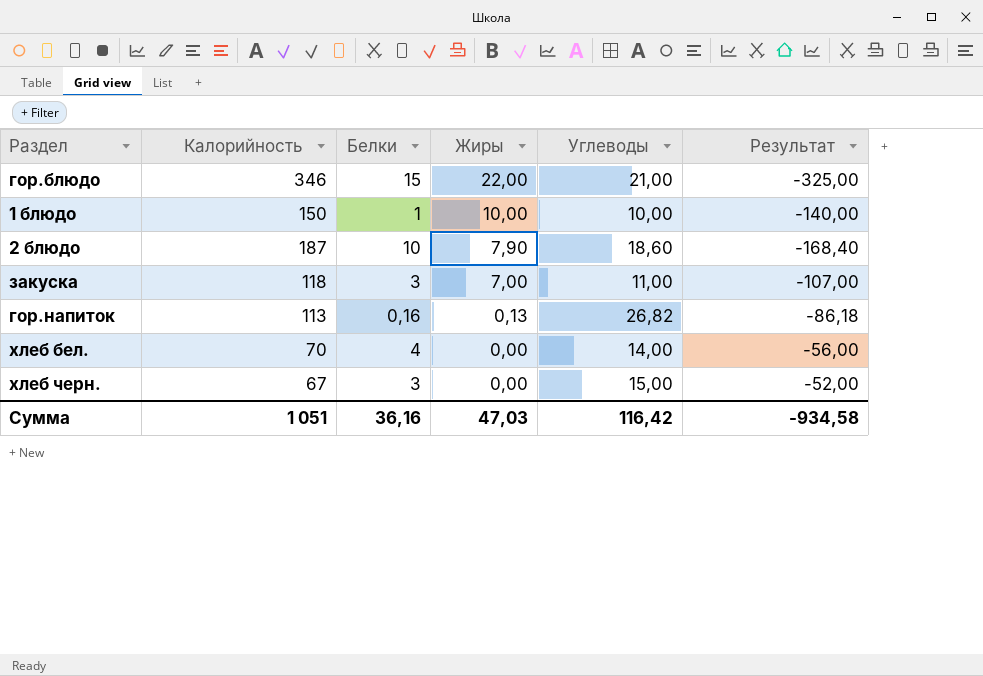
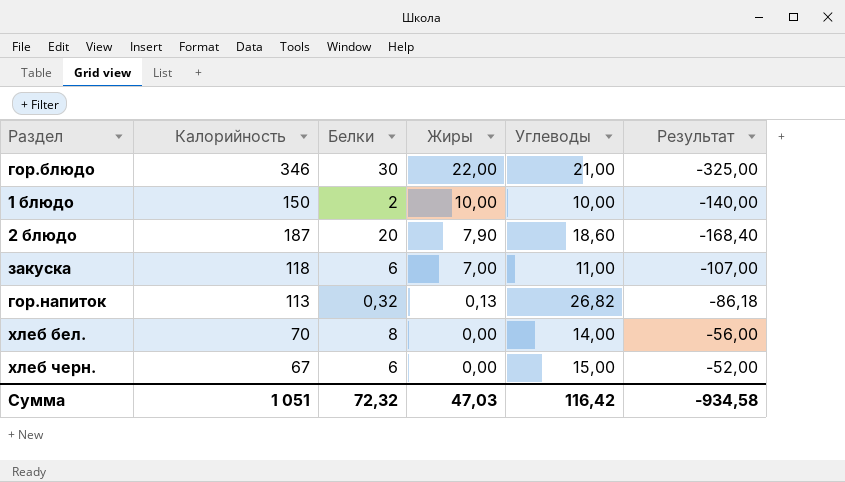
гор.блюдо | Белки: 15 -> 30
1 блюдо | Белки: 1 -> 2
2 блюдо | Белки: 10 -> 20
закуска | Белки: 3 -> 6
гор.напиток | Белки: 0,16 -> 0,32
хлеб бел. | Белки: 4 -> 8
хлеб черн. | Белки: 3 -> 6
Сумма | Белки: 36,16 -> 72,32

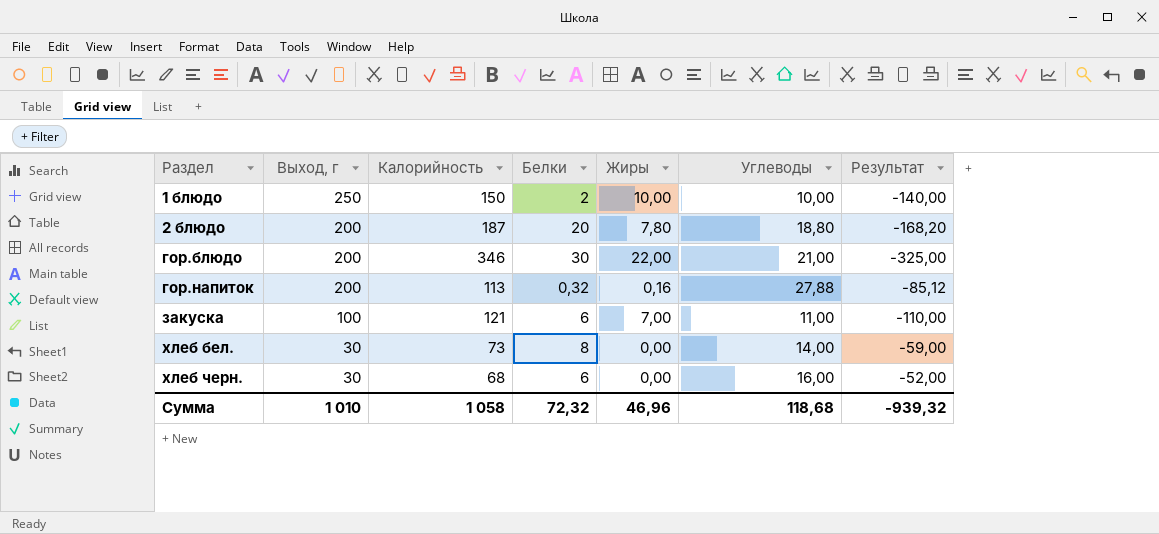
row order: Жиры descending -> Раздел ascending
column Выход, г | position: none -> 2
2 блюдо | Жиры: 7,90 -> 7,80
2 блюдо | Углеводы: 18,60 -> 18,80
2 блюдо | Результат: -168,40 -> -168,20
гор.напиток | Жиры: 0,13 -> 0,16
гор.напиток | Углеводы: 26,82 -> 27,88
гор.напиток | Результат: -86,18 -> -85,12
закуска | Калорийность: 118 -> 121
закуска | Результат: -107,00 -> -110,00
хлеб бел. | Калорийность: 70 -> 73
хлеб бел. | Результат: -56,00 -> -59,00
хлеб черн. | Калорийность: 67 -> 68
хлеб черн. | Углеводы: 15,00 -> 16,00
Сумма | Калорийность: 1 051 -> 1 058
Сумма | Жиры: 47,03 -> 46,96
Сумма | Углеводы: 116,42 -> 118,68
Сумма | Результат: -934,58 -> -939,32

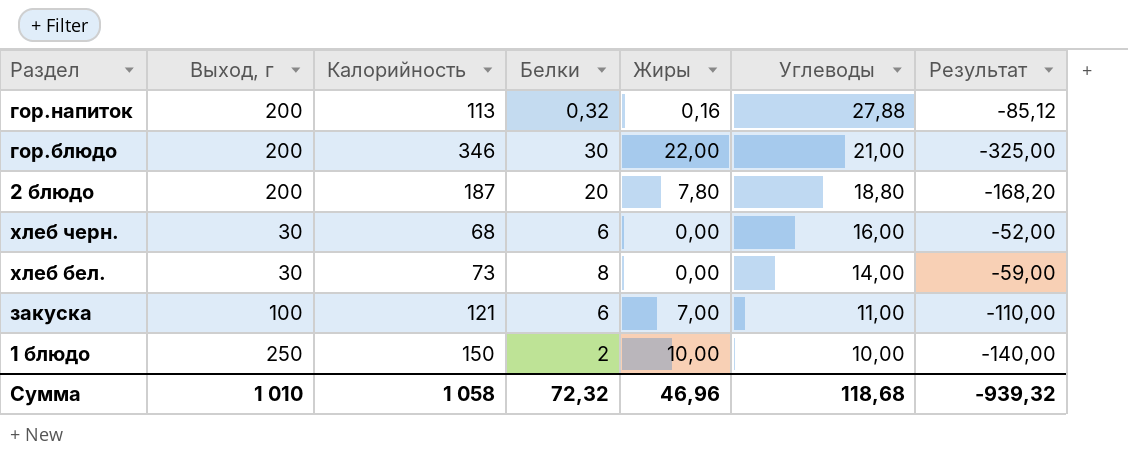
row order: Раздел ascending -> Углеводы descending

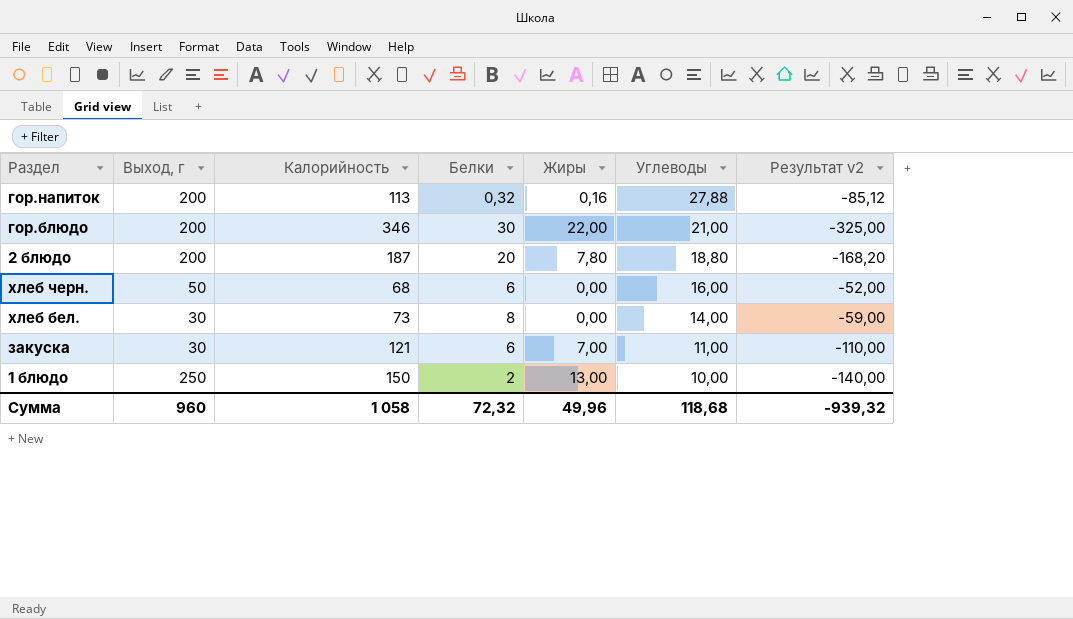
column name: Результат -> Результат v2
хлеб черн. | Выход, г: 30 -> 50
закуска | Выход, г: 100 -> 30
1 блюдо | Жиры: 10,00 -> 13,00
Сумма | Выход, г: 1 010 -> 960
Сумма | Жиры: 46,96 -> 49,96

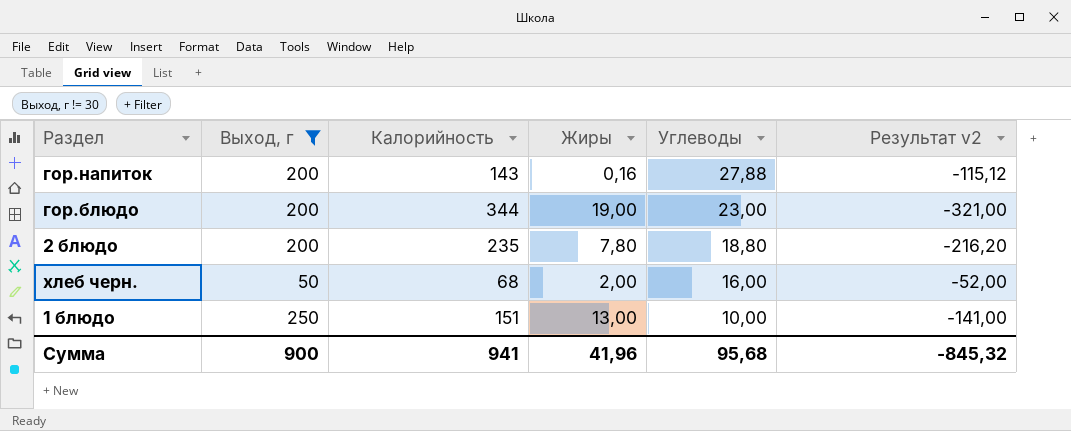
filter: none -> Выход, г != 30
column Белки | position: 4 -> none
гор.напиток | Калорийность: 113 -> 143
гор.напиток | Результат v2: -85,12 -> -115,12
гор.блюдо | Калорийность: 346 -> 344
гор.блюдо | Жиры: 22,00 -> 19,00
гор.блюдо | Углеводы: 21,00 -> 23,00
гор.блюдо | Результат v2: -325,00 -> -321,00
2 блюдо | Калорийность: 187 -> 235
2 блюдо | Результат v2: -168,20 -> -216,20
хлеб черн. | Жиры: 0,00 -> 2,00
1 блюдо | Калорийность: 150 -> 151
1 блюдо | Результат v2: -140,00 -> -141,00
Сумма | Выход, г: 960 -> 900
Сумма | Калорийность: 1 058 -> 941
Сумма | Жиры: 49,96 -> 41,96
Сумма | Углеводы: 118,68 -> 95,68
Сумма | Результат v2: -939,32 -> -845,32

